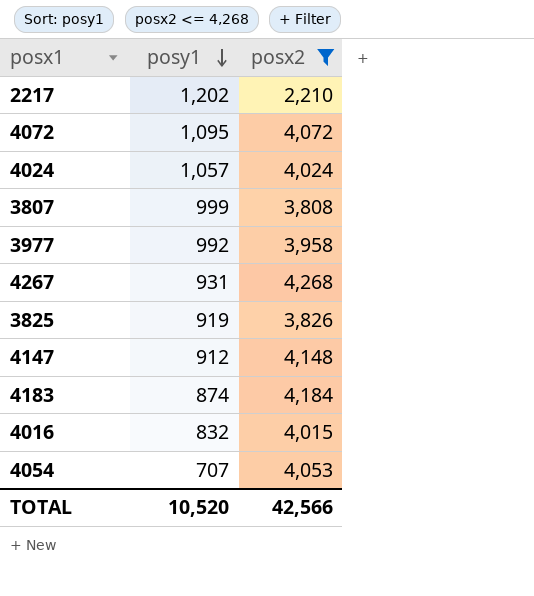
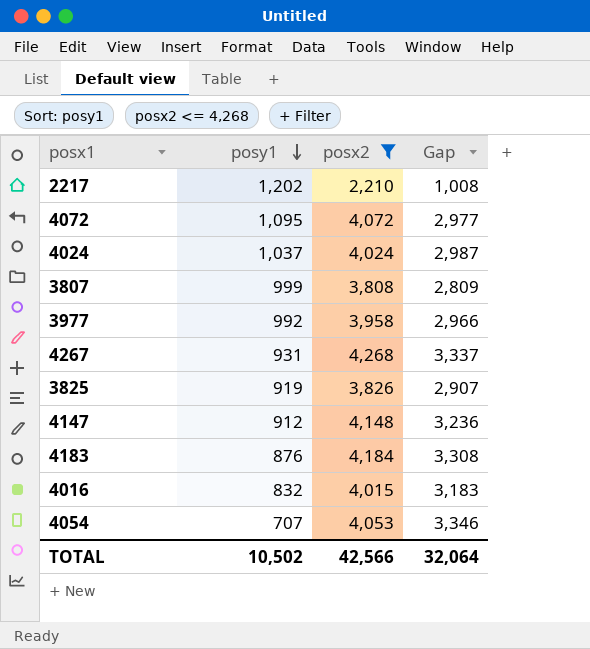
column Gap | formula: none -> [posx2] - [posy1]
4024 | posy1: 1,057 -> 1,037
4183 | posy1: 874 -> 876
TOTAL | posy1: 10,520 -> 10,502

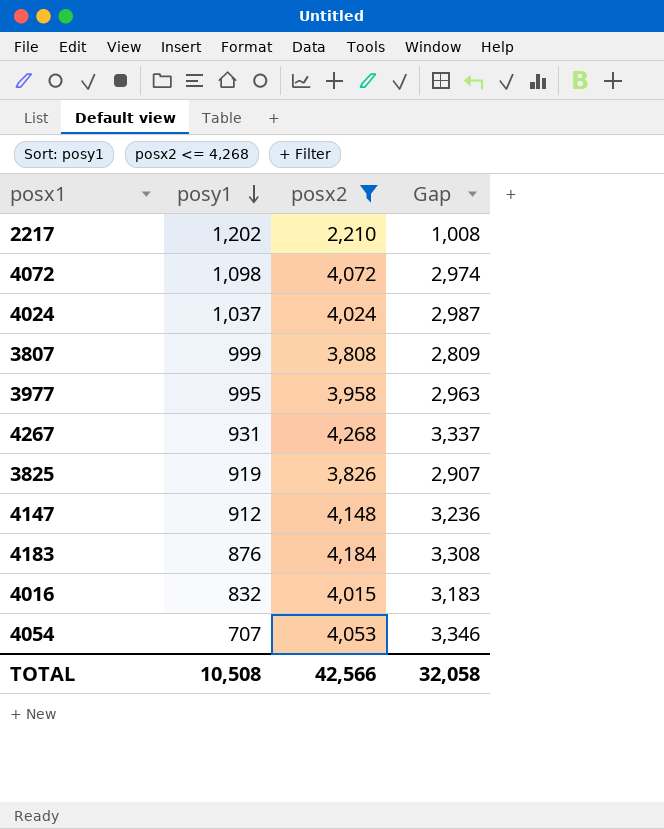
4072 | posy1: 1,095 -> 1,098
4072 | Gap: 2,977 -> 2,974
3977 | posy1: 992 -> 995
3977 | Gap: 2,966 -> 2,963
TOTAL | posy1: 10,502 -> 10,508
TOTAL | Gap: 32,064 -> 32,058

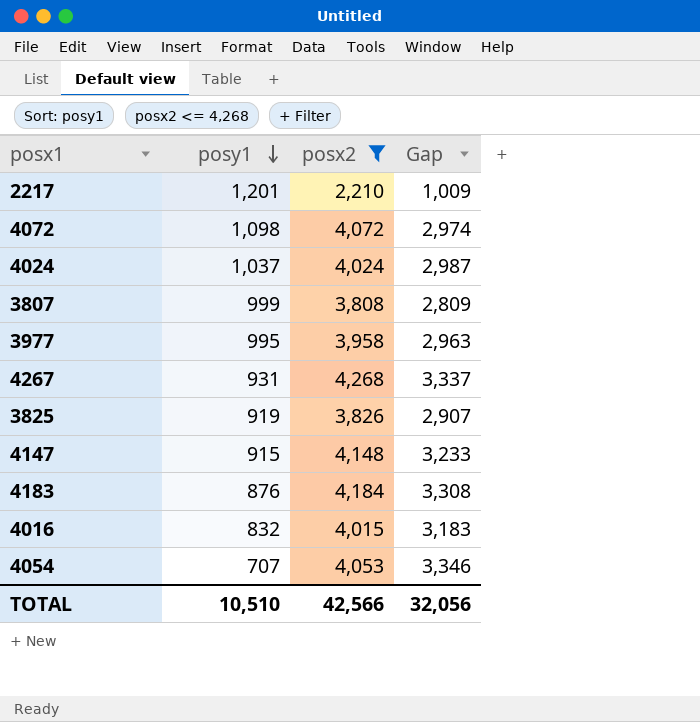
2217 | posy1: 1,202 -> 1,201
2217 | Gap: 1,008 -> 1,009
4147 | posy1: 912 -> 915
4147 | Gap: 3,236 -> 3,233
TOTAL | posy1: 10,508 -> 10,510
TOTAL | Gap: 32,058 -> 32,056

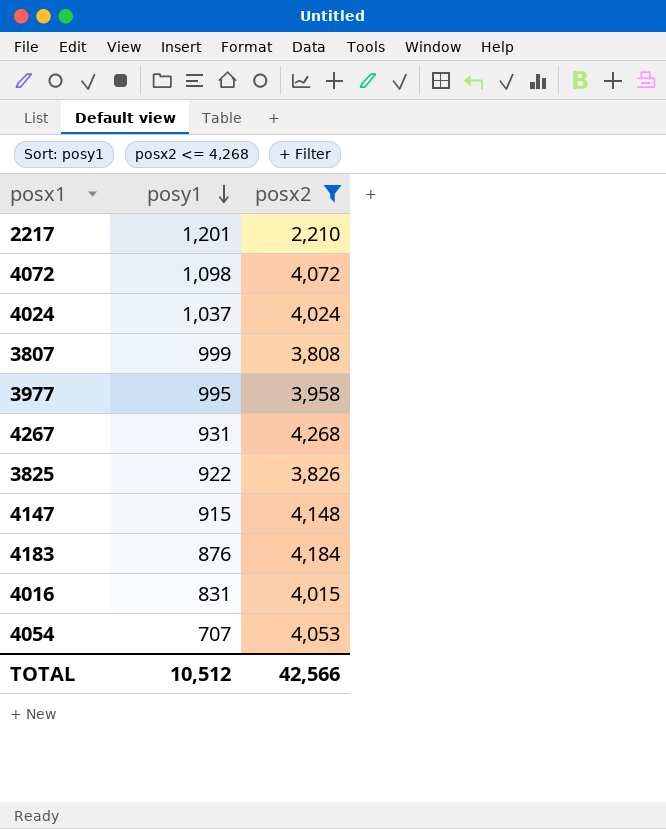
column Gap | formula: [posx2] - [posy1] -> none
3825 | posy1: 919 -> 922
4016 | posy1: 832 -> 831
TOTAL | posy1: 10,510 -> 10,512

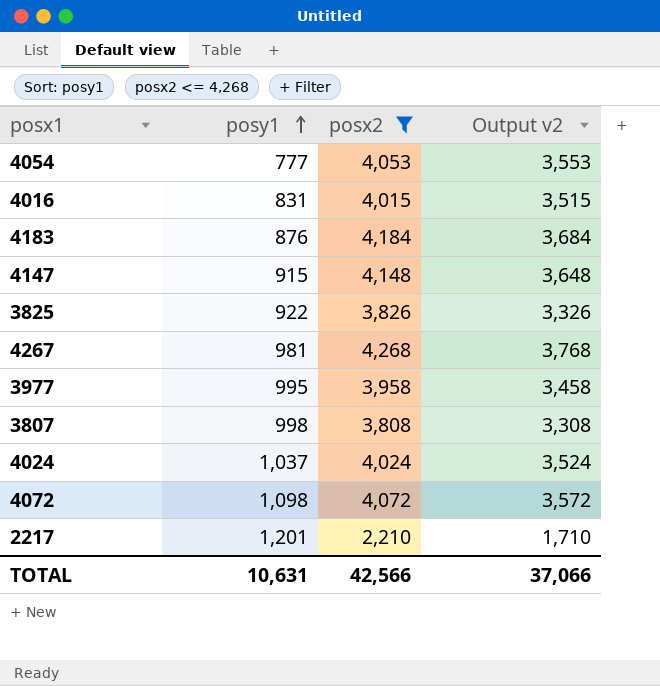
row order: posy1 descending -> posy1 ascending
column Output v2 | formula: none -> [posx2] - 500
4054 | posy1: 707 -> 777
4267 | posy1: 931 -> 981
3807 | posy1: 999 -> 998
TOTAL | posy1: 10,512 -> 10,631

